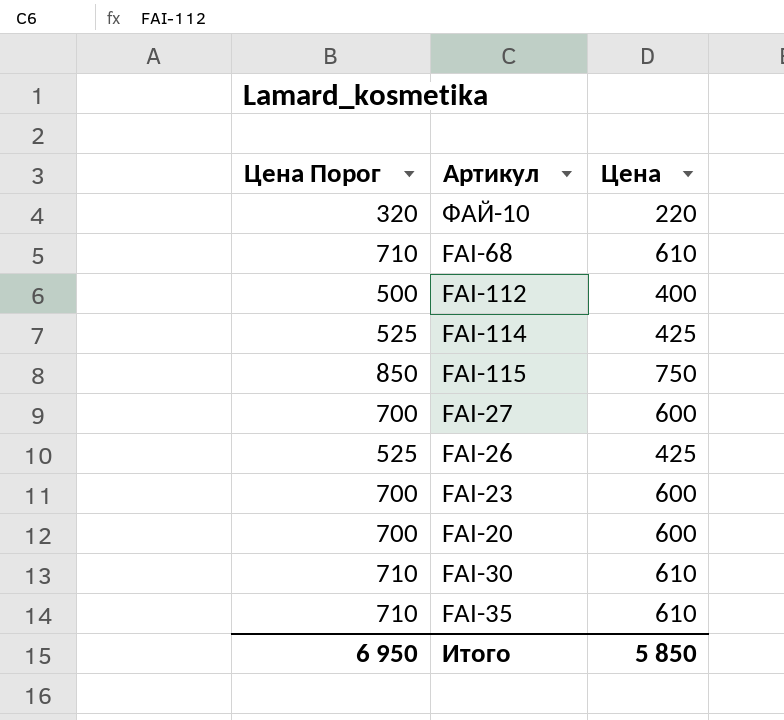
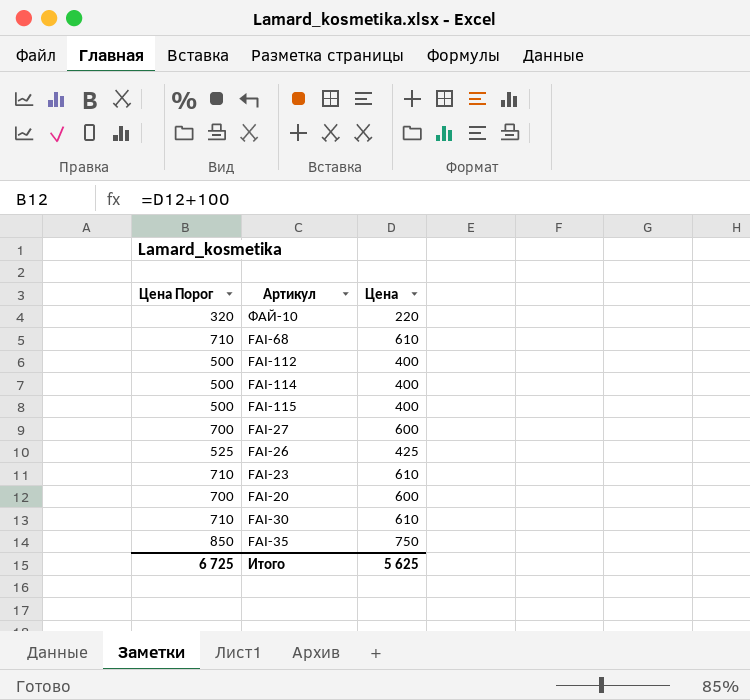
FAI-114 | Цена Порог: 525 -> 500
FAI-114 | Цена: 425 -> 400
FAI-115 | Цена Порог: 850 -> 500
FAI-115 | Цена: 750 -> 400
FAI-23 | Цена Порог: 700 -> 710
FAI-23 | Цена: 600 -> 610
FAI-35 | Цена Порог: 710 -> 850
FAI-35 | Цена: 610 -> 750
Итого | Цена Порог: 6 950 -> 6 725
Итого | Цена: 5 850 -> 5 625

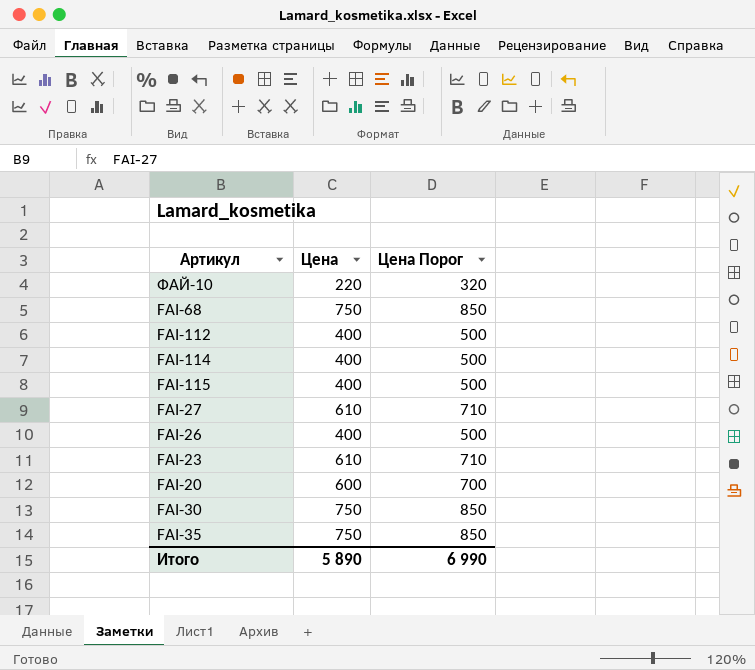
column Цена Порог | position: 1 -> 3
FAI-68 | Цена: 610 -> 750
FAI-68 | Цена Порог: 710 -> 850
FAI-27 | Цена: 600 -> 610
FAI-27 | Цена Порог: 700 -> 710
FAI-26 | Цена: 425 -> 400
FAI-26 | Цена Порог: 525 -> 500
FAI-30 | Цена: 610 -> 750
FAI-30 | Цена Порог: 710 -> 850
Итого | Цена: 5 625 -> 5 890
Итого | Цена Порог: 6 725 -> 6 990

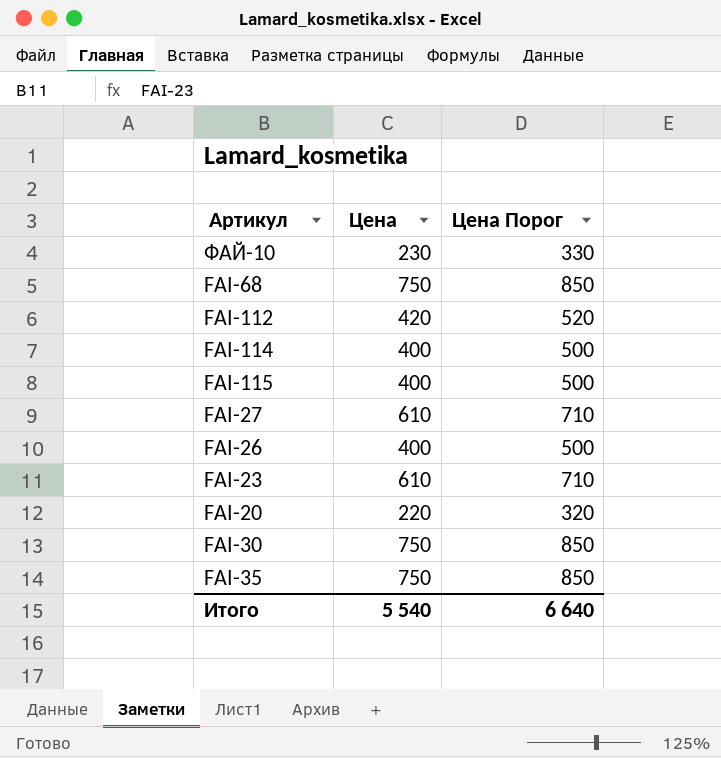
ФАЙ-10 | Цена: 220 -> 230
ФАЙ-10 | Цена Порог: 320 -> 330
FAI-112 | Цена: 400 -> 420
FAI-112 | Цена Порог: 500 -> 520
FAI-20 | Цена: 600 -> 220
FAI-20 | Цена Порог: 700 -> 320
Итого | Цена: 5 890 -> 5 540
Итого | Цена Порог: 6 990 -> 6 640

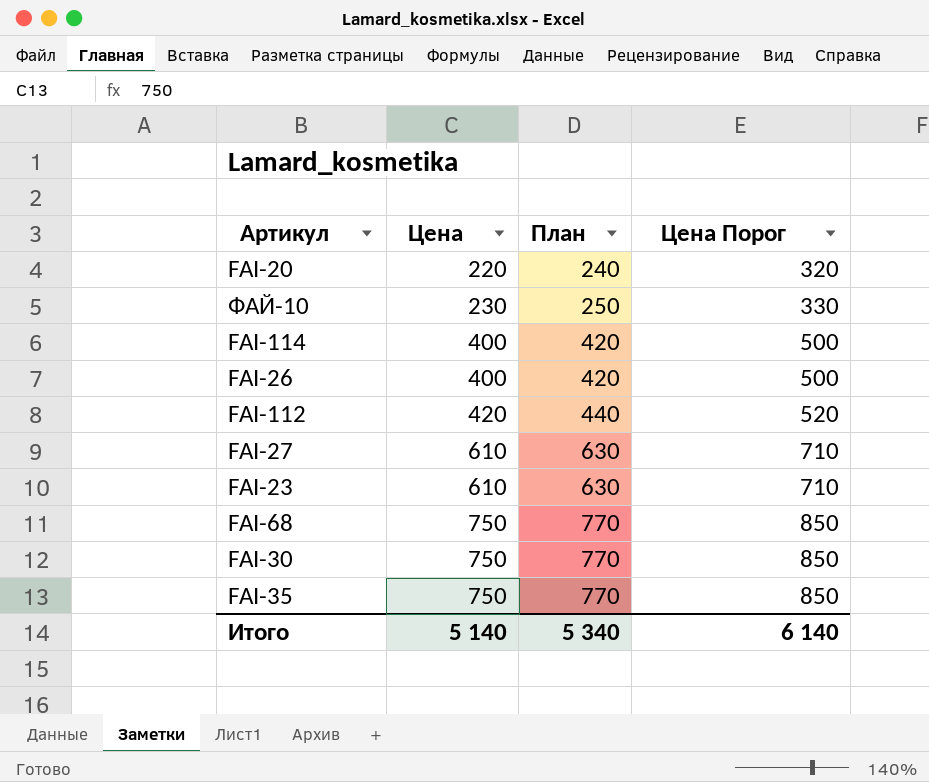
row order: none -> Цена ascending
column План | formula: none -> [Цена] + 20
row FAI-115: 400 | 500 -> none
Итого | Цена: 5 540 -> 5 140
Итого | Цена Порог: 6 640 -> 6 140

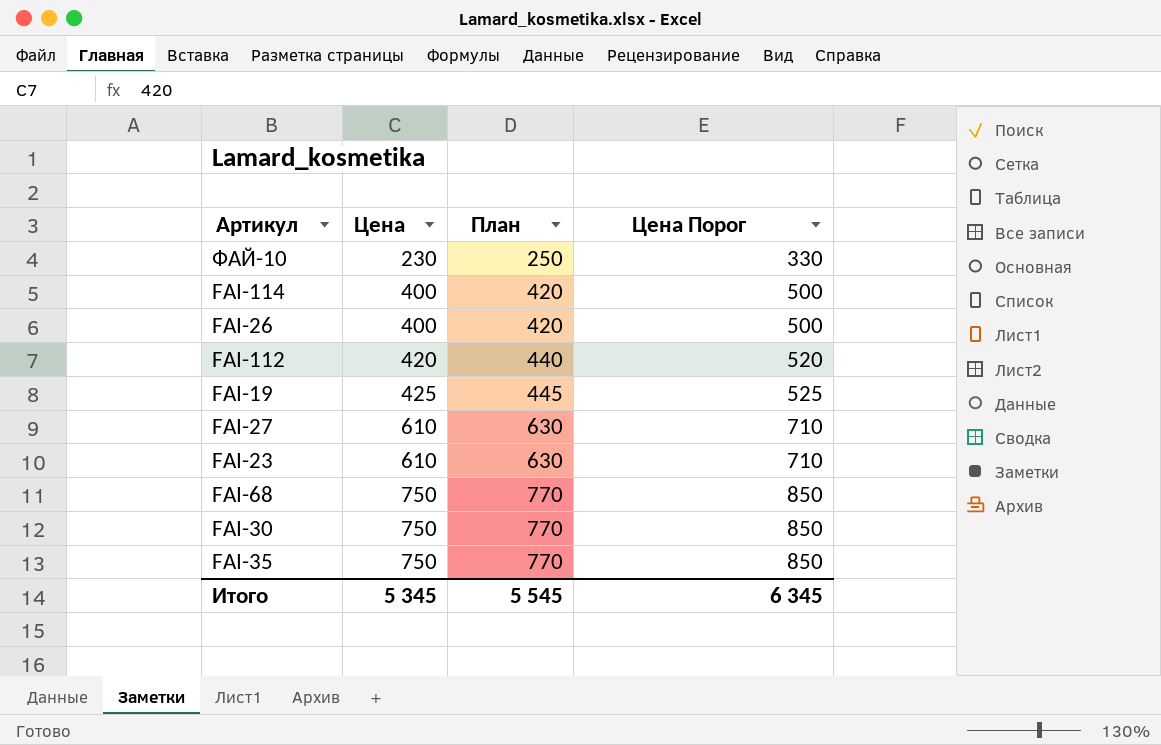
row FAI-20: 220 | 240 | 320 -> none
row FAI-19: none -> 425 | 445 | 525
Итого | Цена: 5 140 -> 5 345
Итого | План: 5 340 -> 5 545
Итого | Цена Порог: 6 140 -> 6 345

